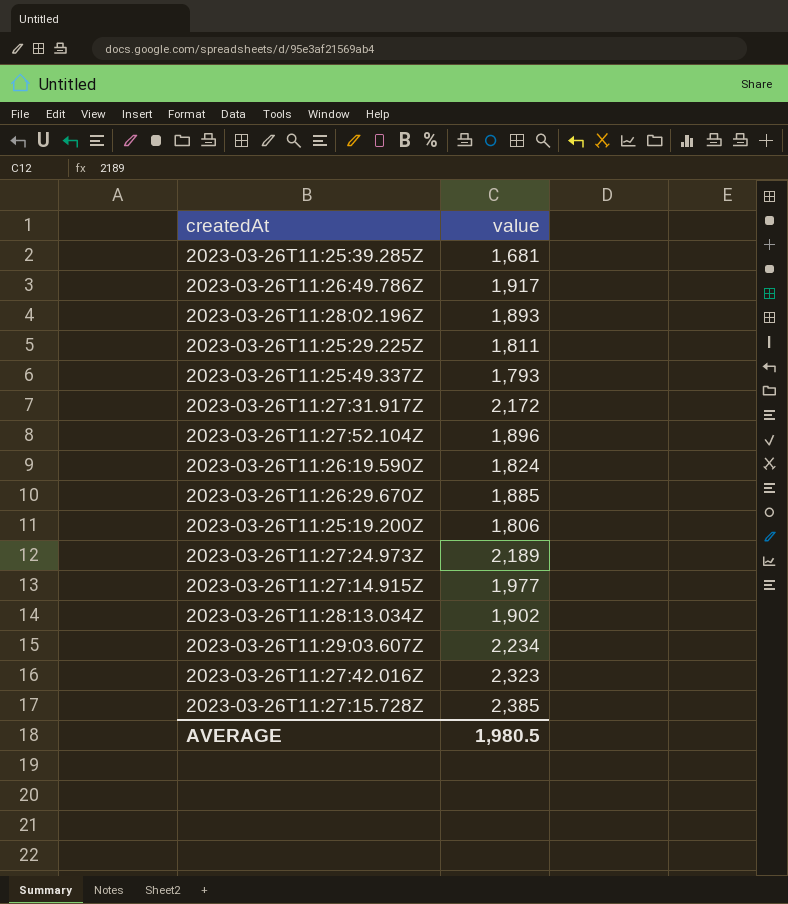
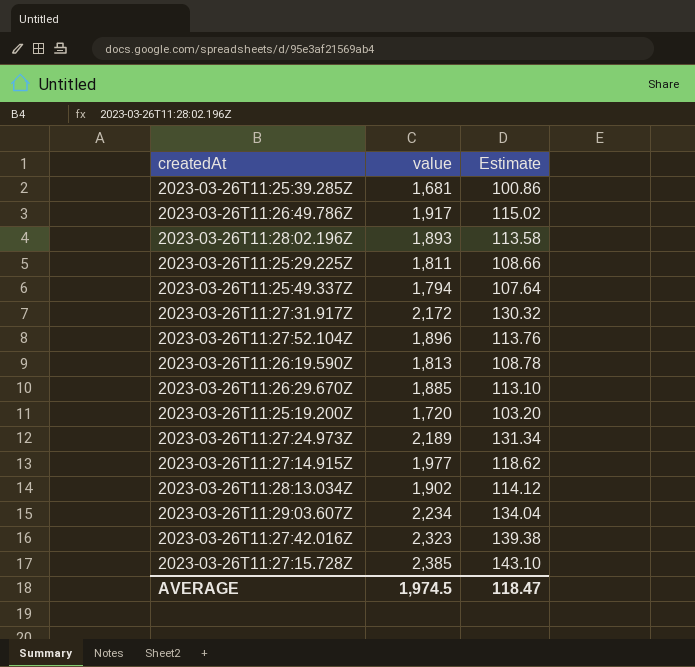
column Estimate | formula: none -> [value] * 0.06
2023-03-26T11:25:49.337Z | value: 1,793 -> 1,794
2023-03-26T11:26:19.590Z | value: 1,824 -> 1,813
2023-03-26T11:25:19.200Z | value: 1,806 -> 1,720
AVERAGE | value: 1,980.5 -> 1,974.5

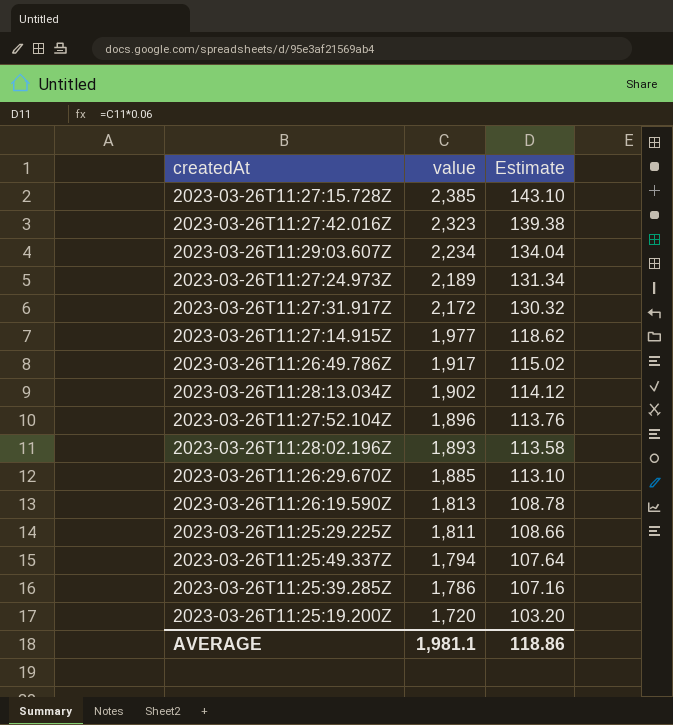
row order: none -> value descending
2023-03-26T11:25:39.285Z | value: 1,681 -> 1,786
2023-03-26T11:25:39.285Z | Estimate: 100.86 -> 107.16
AVERAGE | value: 1,974.5 -> 1,981.1
AVERAGE | Estimate: 118.47 -> 118.86

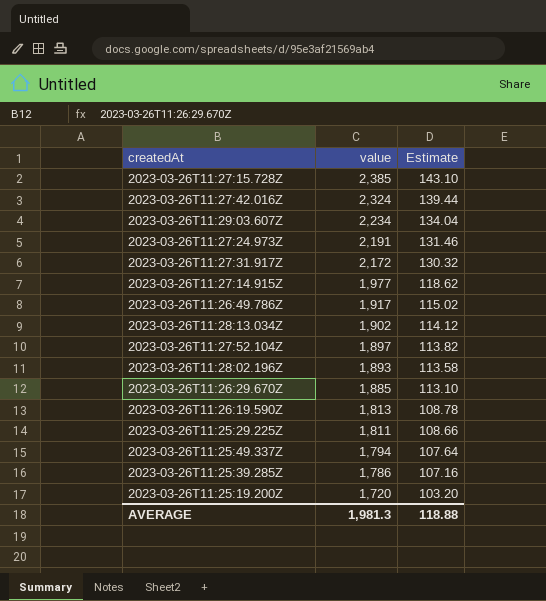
2023-03-26T11:27:42.016Z | value: 2,323 -> 2,324
2023-03-26T11:27:42.016Z | Estimate: 139.38 -> 139.44
2023-03-26T11:27:24.973Z | value: 2,189 -> 2,191
2023-03-26T11:27:24.973Z | Estimate: 131.34 -> 131.46
2023-03-26T11:27:52.104Z | value: 1,896 -> 1,897
2023-03-26T11:27:52.104Z | Estimate: 113.76 -> 113.82
AVERAGE | value: 1,981.1 -> 1,981.3
AVERAGE | Estimate: 118.86 -> 118.88

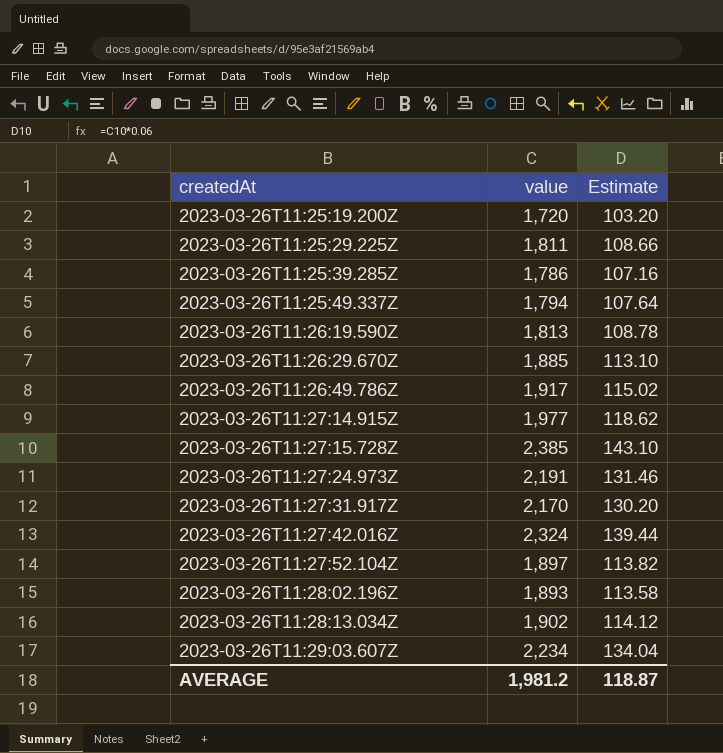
row order: value descending -> createdAt ascending
2023-03-26T11:27:31.917Z | value: 2,172 -> 2,170
2023-03-26T11:27:31.917Z | Estimate: 130.32 -> 130.20
AVERAGE | value: 1,981.3 -> 1,981.2
AVERAGE | Estimate: 118.88 -> 118.87

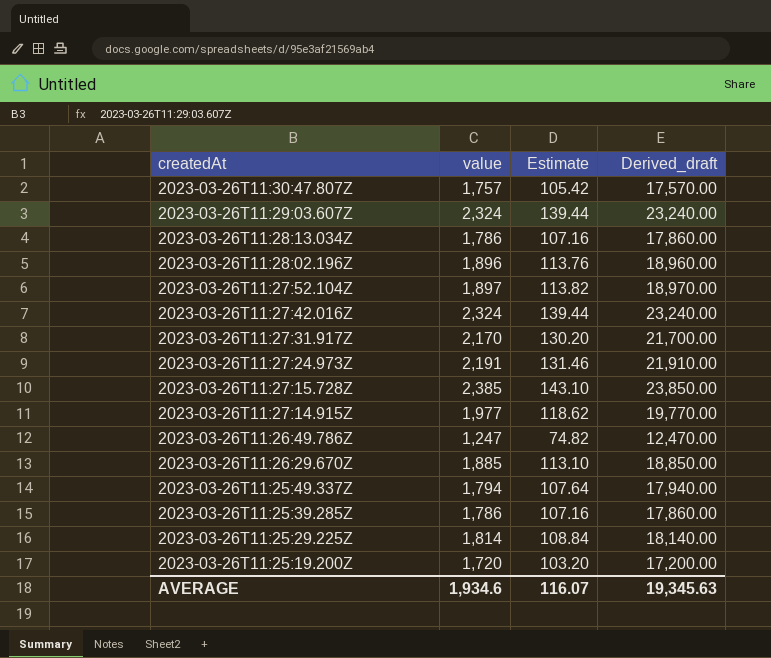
row order: createdAt ascending -> createdAt descending
column Derived_draft | formula: none -> [value] * 10
row 2023-03-26T11:26:19.590Z: 1,813 | 108.78 -> none
row 2023-03-26T11:30:47.807Z: none -> 1,757 | 105.42 | 17,570.00
2023-03-26T11:29:03.607Z | value: 2,234 -> 2,324
2023-03-26T11:29:03.607Z | Estimate: 134.04 -> 139.44
2023-03-26T11:28:13.034Z | value: 1,902 -> 1,786
2023-03-26T11:28:13.034Z | Estimate: 114.12 -> 107.16
2023-03-26T11:28:02.196Z | value: 1,893 -> 1,896
2023-03-26T11:28:02.196Z | Estimate: 113.58 -> 113.76
2023-03-26T11:26:49.786Z | value: 1,917 -> 1,247
2023-03-26T11:26:49.786Z | Estimate: 115.02 -> 74.82
2023-03-26T11:25:29.225Z | value: 1,811 -> 1,814
2023-03-26T11:25:29.225Z | Estimate: 108.66 -> 108.84
AVERAGE | value: 1,981.2 -> 1,934.6
AVERAGE | Estimate: 118.87 -> 116.07

